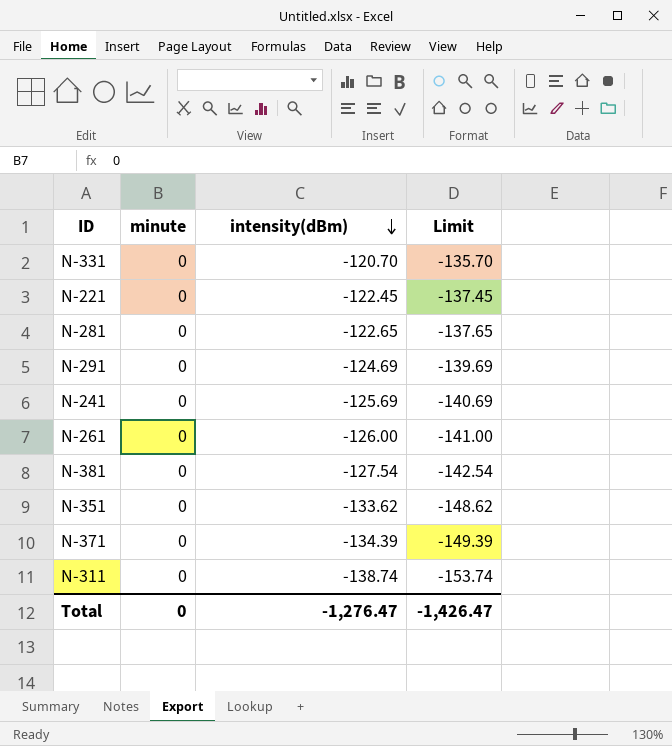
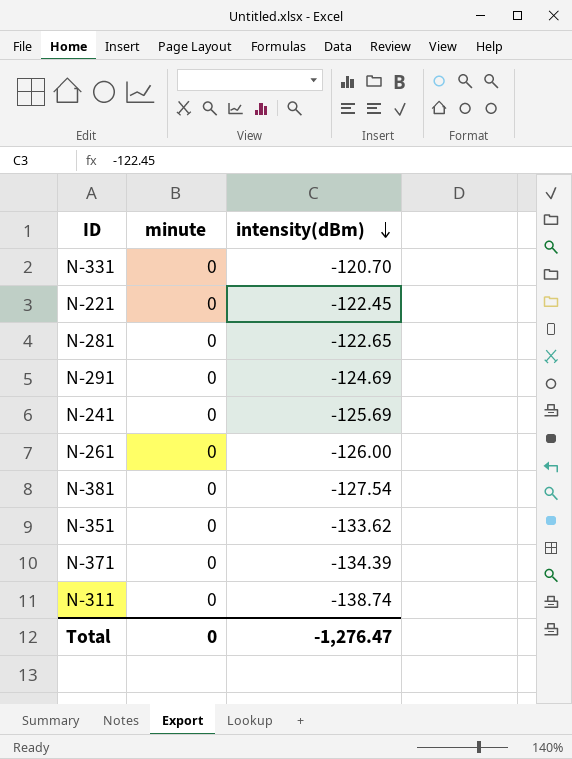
column Limit | formula: [intensity(dBm)] - 15 -> none

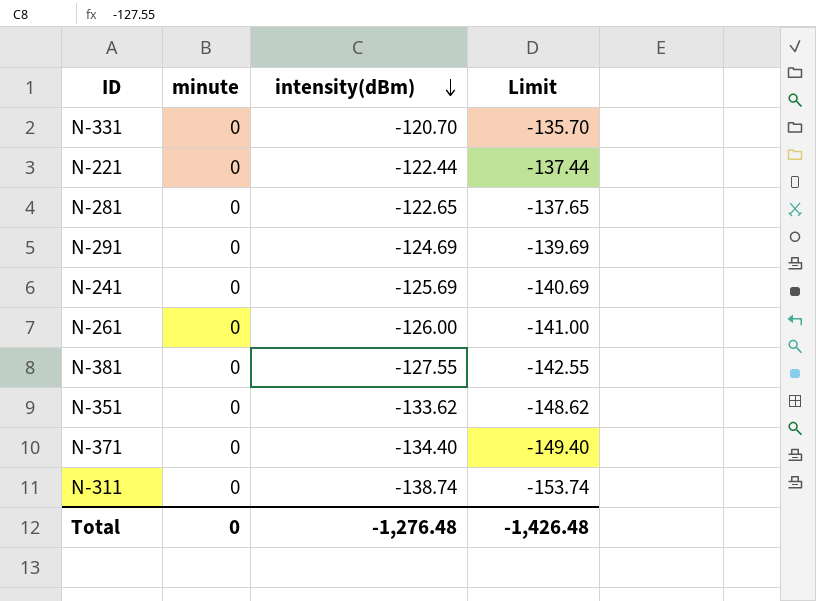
column Limit | formula: none -> [intensity(dBm)] - 15
N-221 | intensity(dBm): -122.45 -> -122.44
N-381 | intensity(dBm): -127.54 -> -127.55
N-371 | intensity(dBm): -134.39 -> -134.40
Total | intensity(dBm): -1,276.47 -> -1,276.48

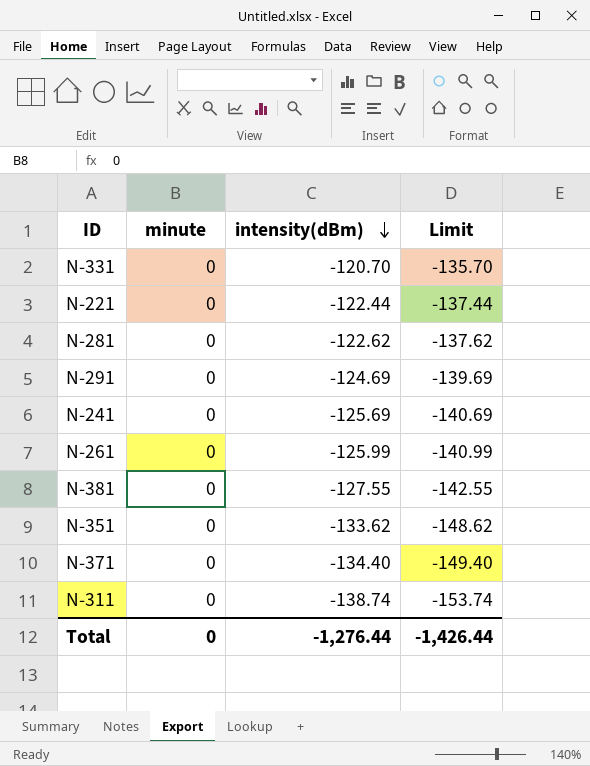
N-281 | intensity(dBm): -122.65 -> -122.62
N-281 | Limit: -137.65 -> -137.62
N-261 | intensity(dBm): -126.00 -> -125.99
N-261 | Limit: -141.00 -> -140.99
Total | intensity(dBm): -1,276.48 -> -1,276.44
Total | Limit: -1,426.48 -> -1,426.44

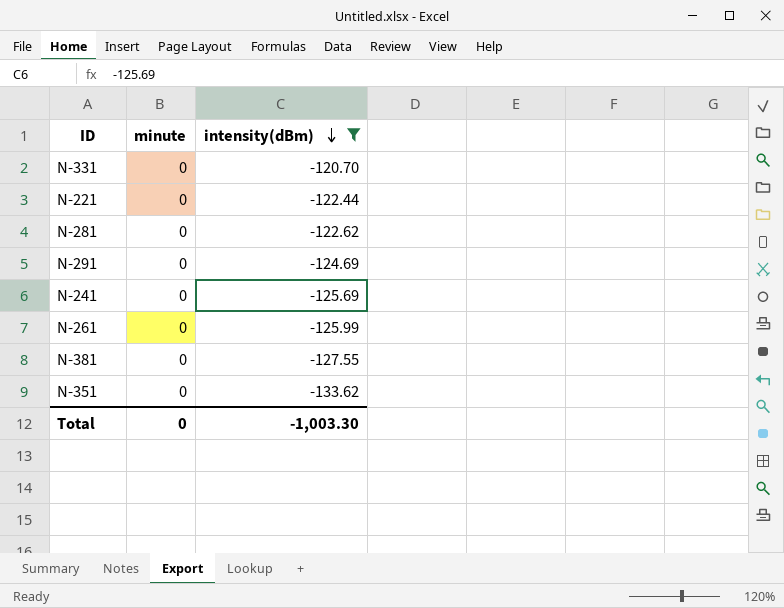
filter: none -> intensity(dBm) >= -133.62
column Limit | formula: [intensity(dBm)] - 15 -> none
Total | intensity(dBm): -1,276.44 -> -1,003.30

